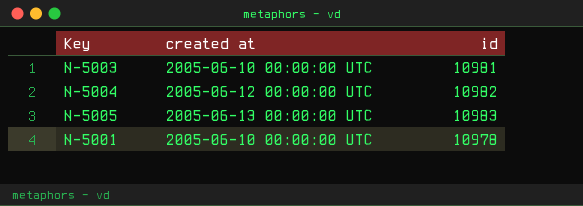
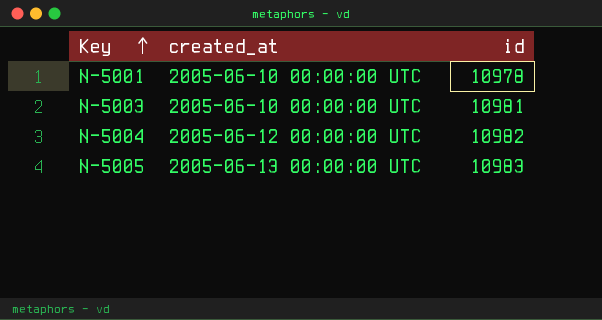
row order: none -> Key ascending
column name: created at -> created_at

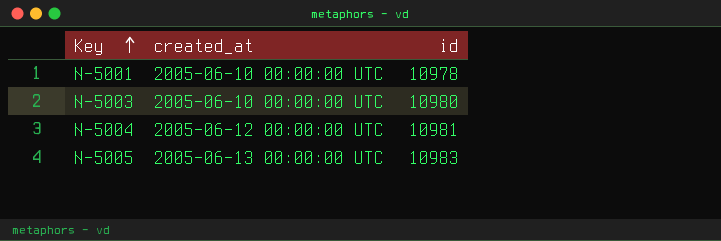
N-5003 | id: 10981 -> 10980
N-5004 | id: 10982 -> 10981

